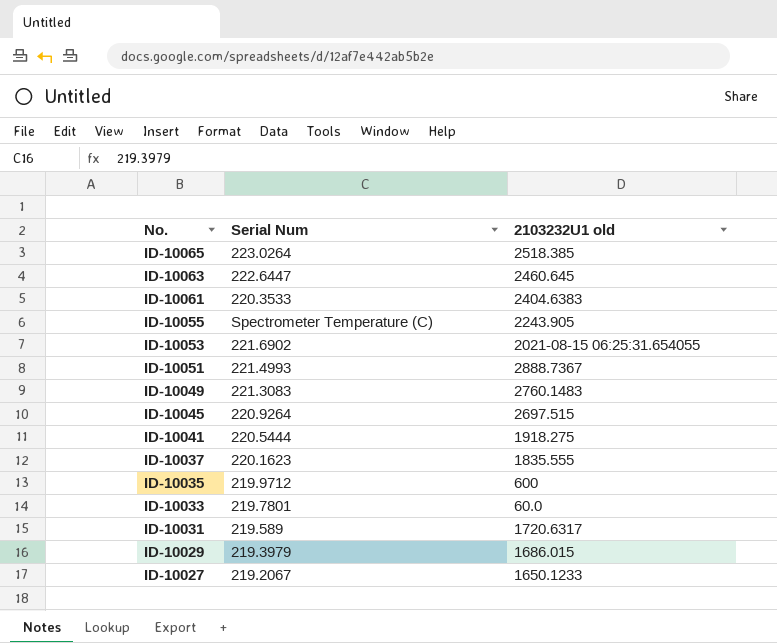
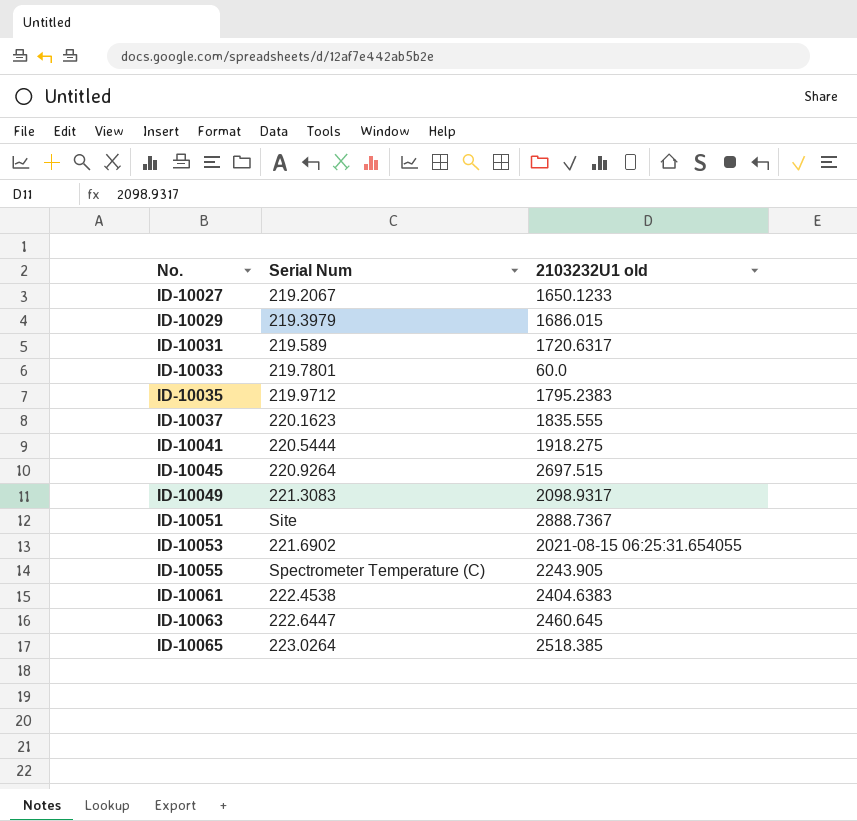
row order: No. descending -> No. ascending
ID-10035 | 2103232U1 old: 600 -> 1795.2383
ID-10049 | 2103232U1 old: 2760.1483 -> 2098.9317
ID-10051 | Serial Num: 221.4993 -> Site
ID-10061 | Serial Num: 220.3533 -> 222.4538

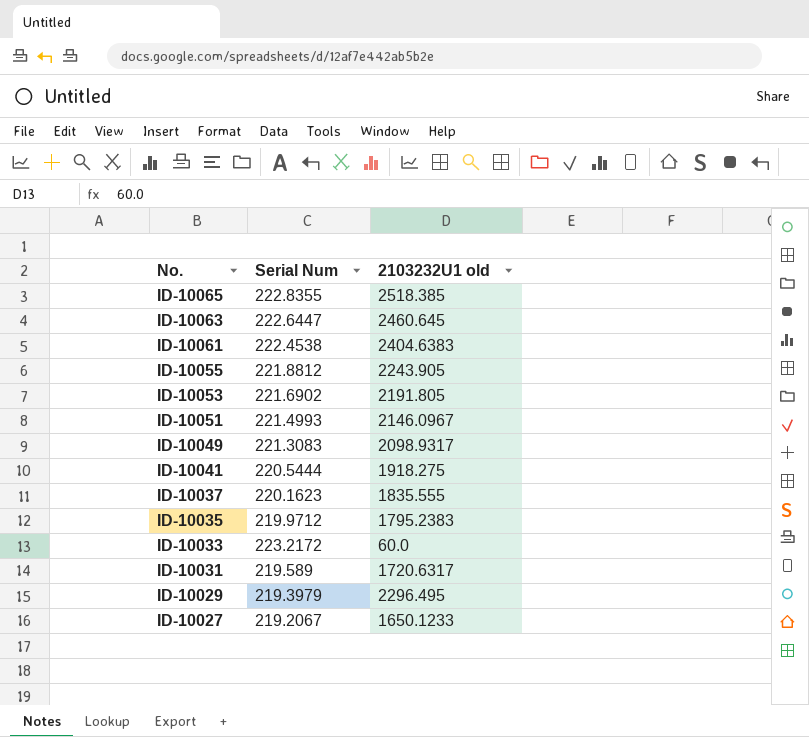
row order: No. ascending -> No. descending
row ID-10045: 220.9264 | 2697.515 -> none
ID-10065 | Serial Num: 223.0264 -> 222.8355
ID-10055 | Serial Num: Spectrometer Temperature (C) -> 221.8812
ID-10053 | 2103232U1 old: 2021-08-15 06:25:31.654055 -> 2191.805
ID-10051 | Serial Num: Site -> 221.4993
ID-10051 | 2103232U1 old: 2888.7367 -> 2146.0967
ID-10033 | Serial Num: 219.7801 -> 223.2172
ID-10029 | 2103232U1 old: 1686.015 -> 2296.495

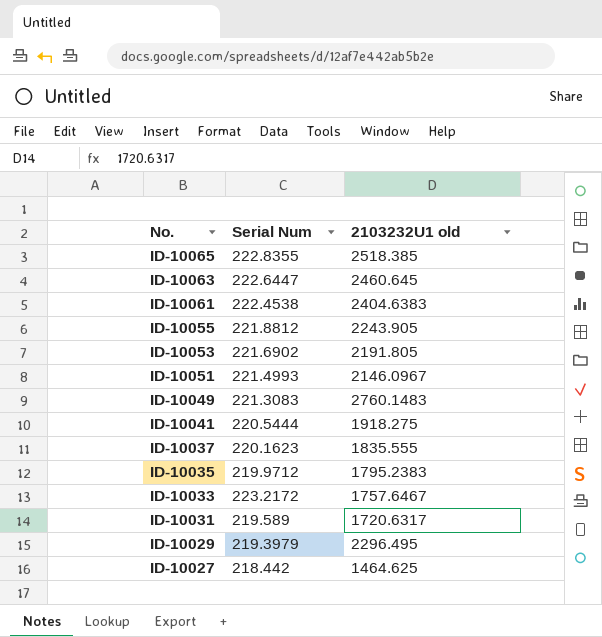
ID-10049 | 2103232U1 old: 2098.9317 -> 2760.1483
ID-10033 | 2103232U1 old: 60.0 -> 1757.6467
ID-10027 | Serial Num: 219.2067 -> 218.442
ID-10027 | 2103232U1 old: 1650.1233 -> 1464.625

